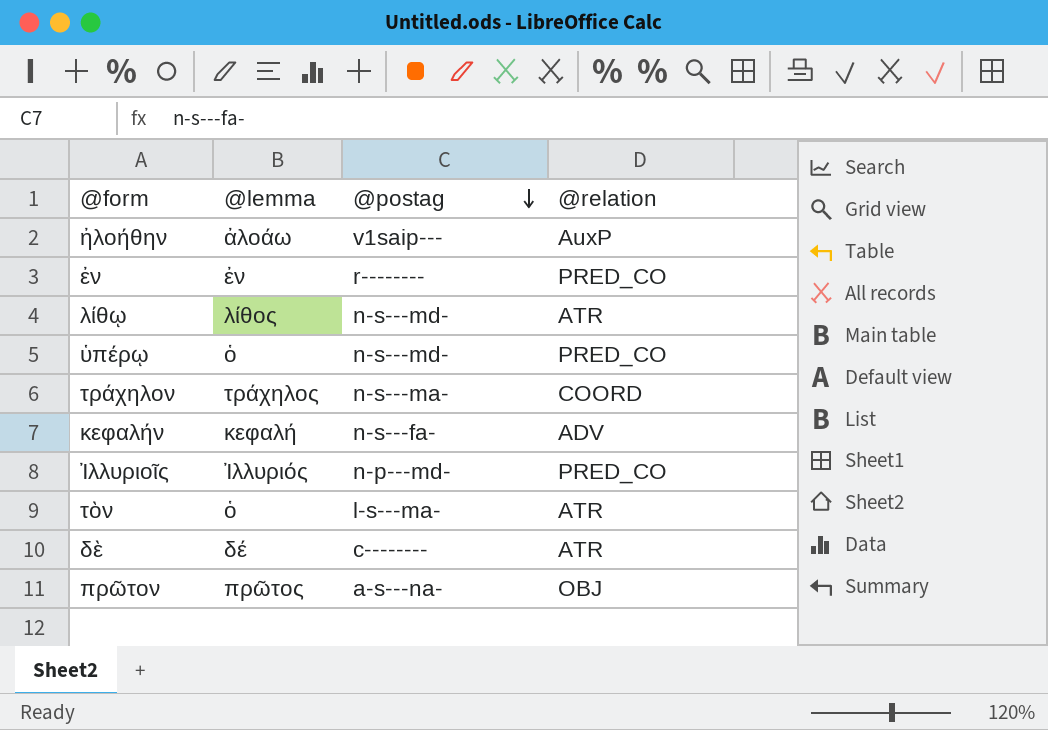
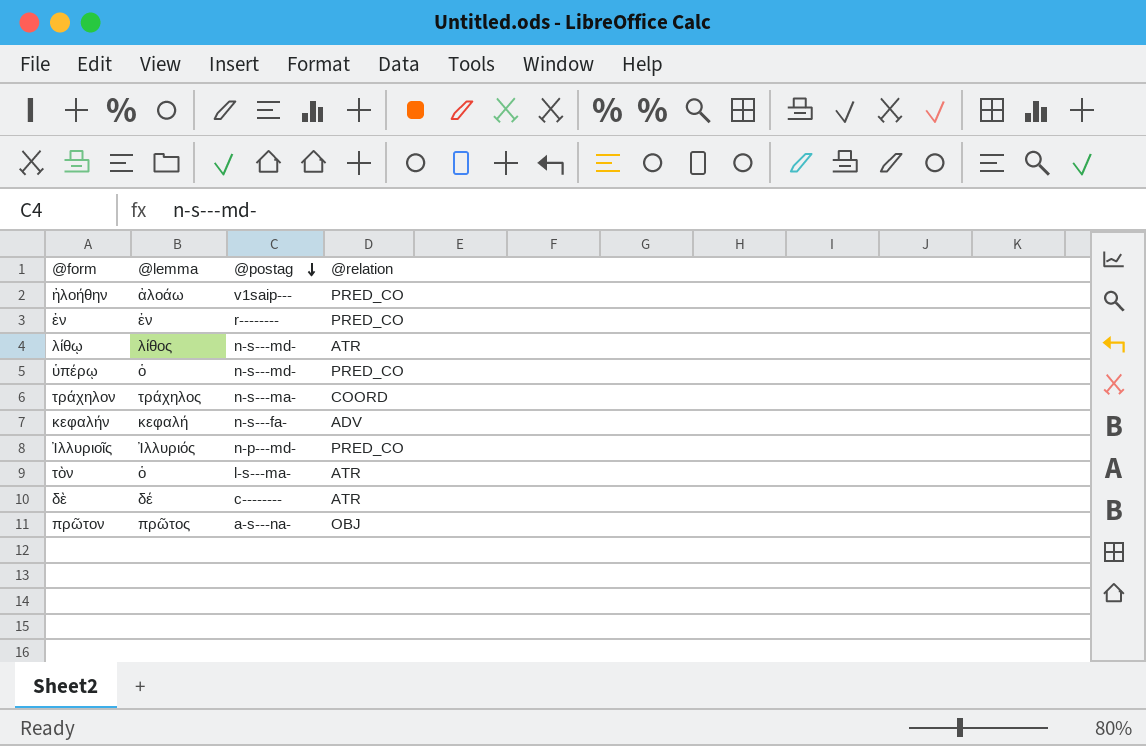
ἠλοήθην | @relation: AuxP -> PRED_CO

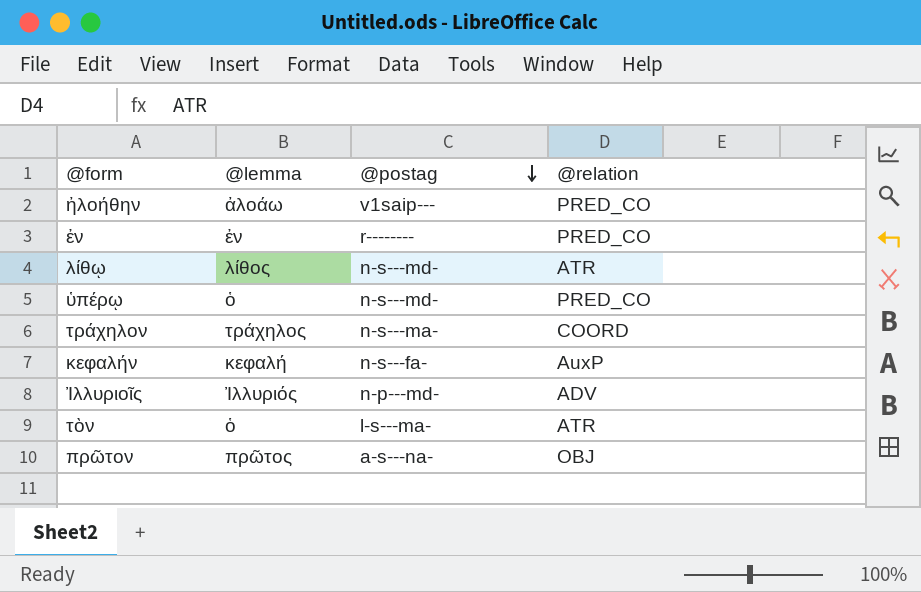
row δὲ: δέ | c-------- | ATR -> none
κεφαλήν | @relation: ADV -> AuxP
Ἰλλυριοῖς | @relation: PRED_CO -> ADV

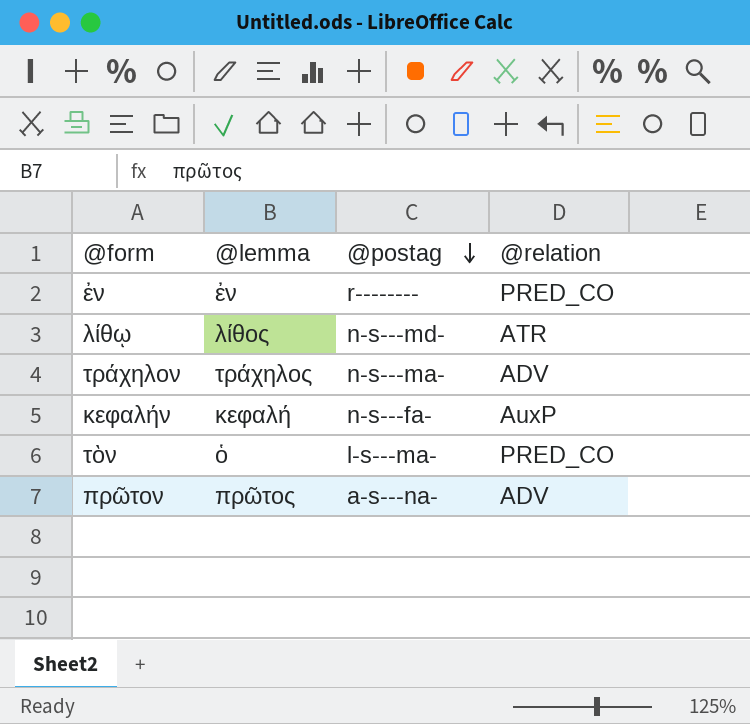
row ἠλοήθην: ἀλοάω | v1saip--- | PRED_CO -> none
row ὑπέρῳ: ὁ | n-s---md- | PRED_CO -> none
row Ἰλλυριοῖς: Ἰλλυριός | n-p---md- | ADV -> none
τράχηλον | @relation: COORD -> ADV
τὸν | @relation: ATR -> PRED_CO
πρῶτον | @relation: OBJ -> ADV

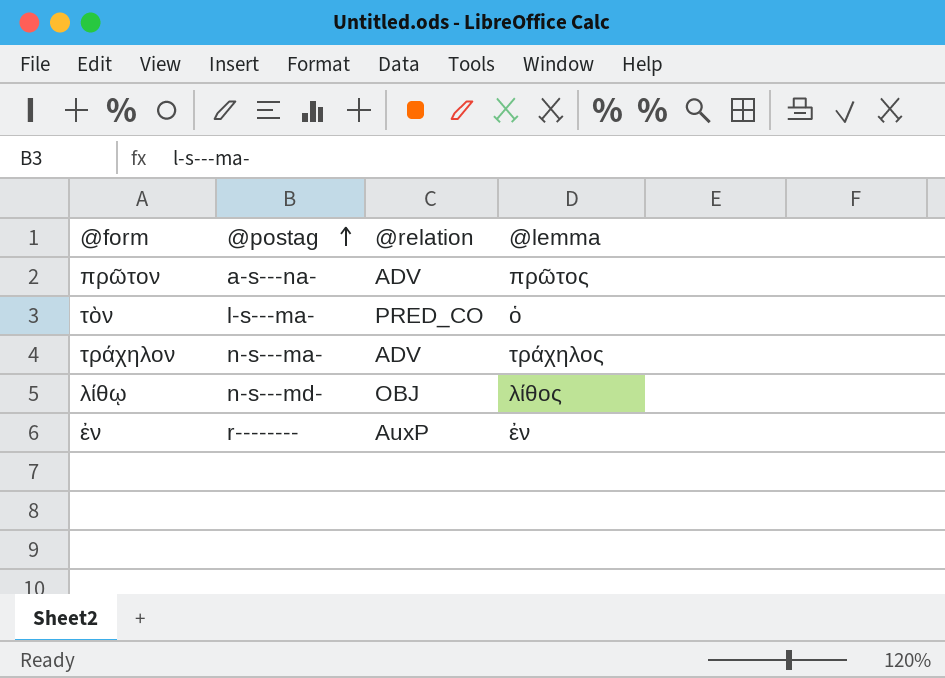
row order: @postag descending -> @postag ascending
column @lemma | position: 2 -> 4
row κεφαλήν: κεφαλή | n-s---fa- | AuxP -> none
λίθῳ | @relation: ATR -> OBJ
ἐν | @relation: PRED_CO -> AuxP

